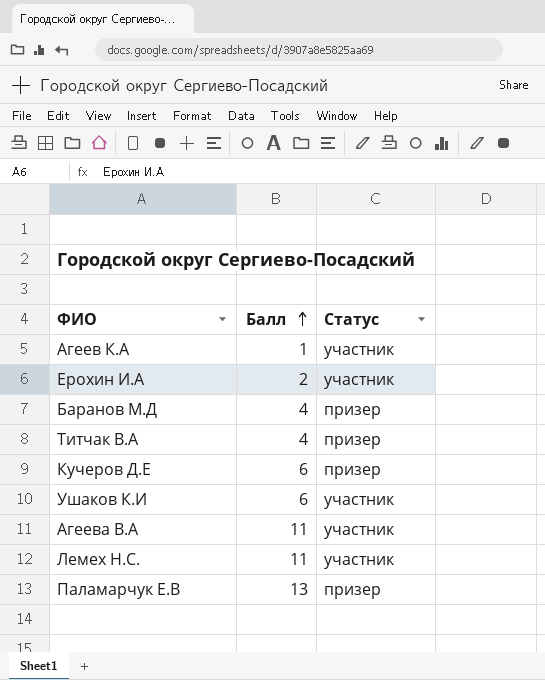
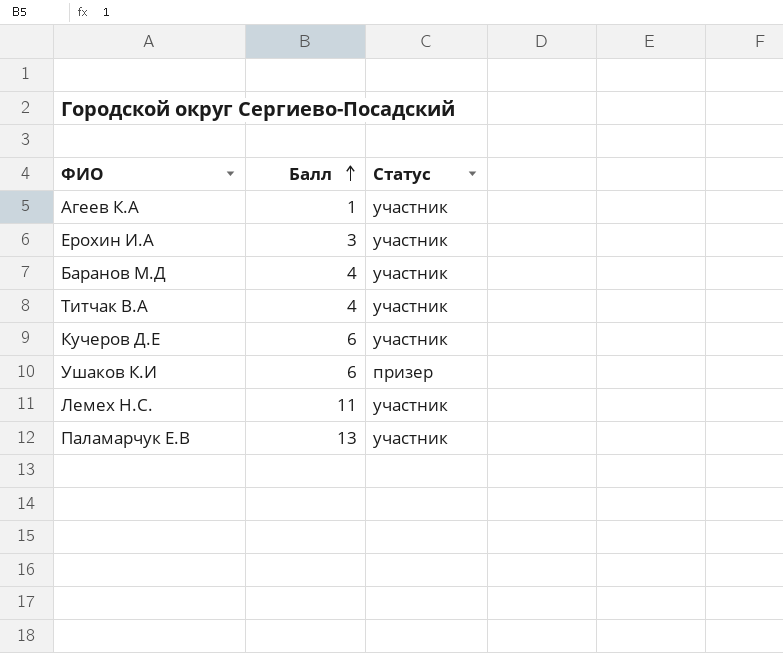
row Агеева В.А: 11 | участник -> none
Ерохин И.А | Балл: 2 -> 3
Баранов М.Д | Статус: призер -> участник
Титчак В.А | Статус: призер -> участник
Кучеров Д.Е | Статус: призер -> участник
Ушаков К.И | Статус: участник -> призер
Паламарчук Е.В | Статус: призер -> участник

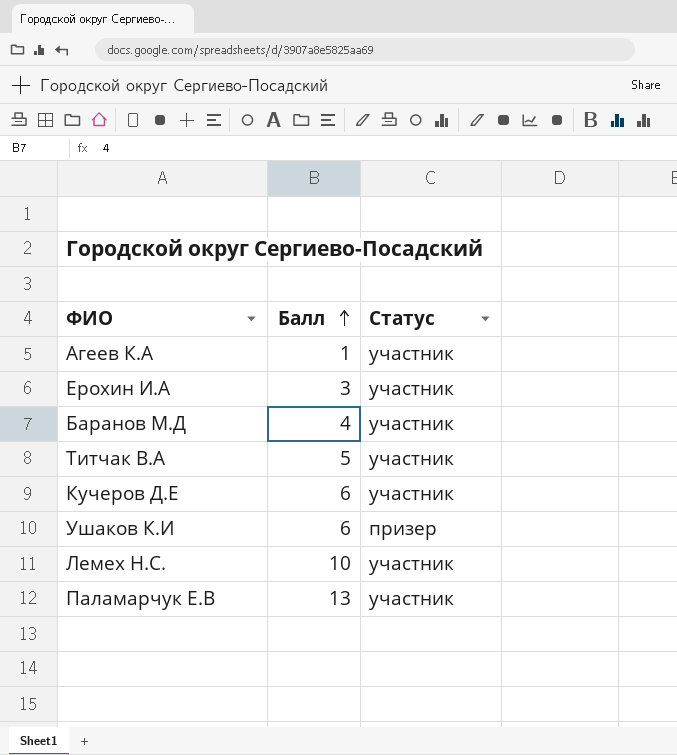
Титчак В.А | Балл: 4 -> 5
Лемех Н.С. | Балл: 11 -> 10

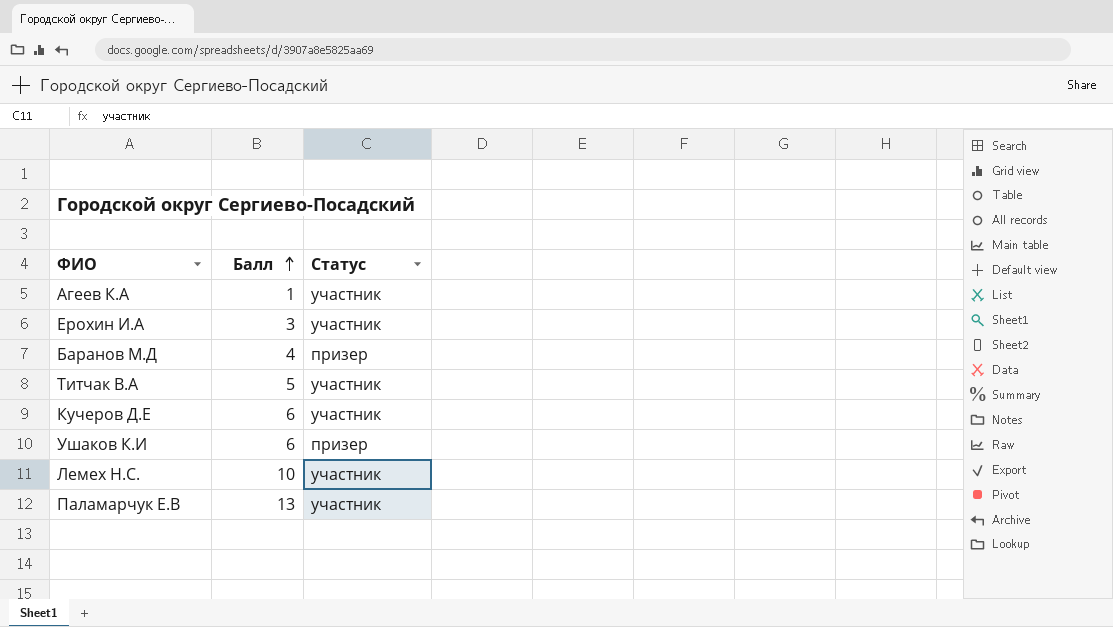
Баранов М.Д | Статус: участник -> призер

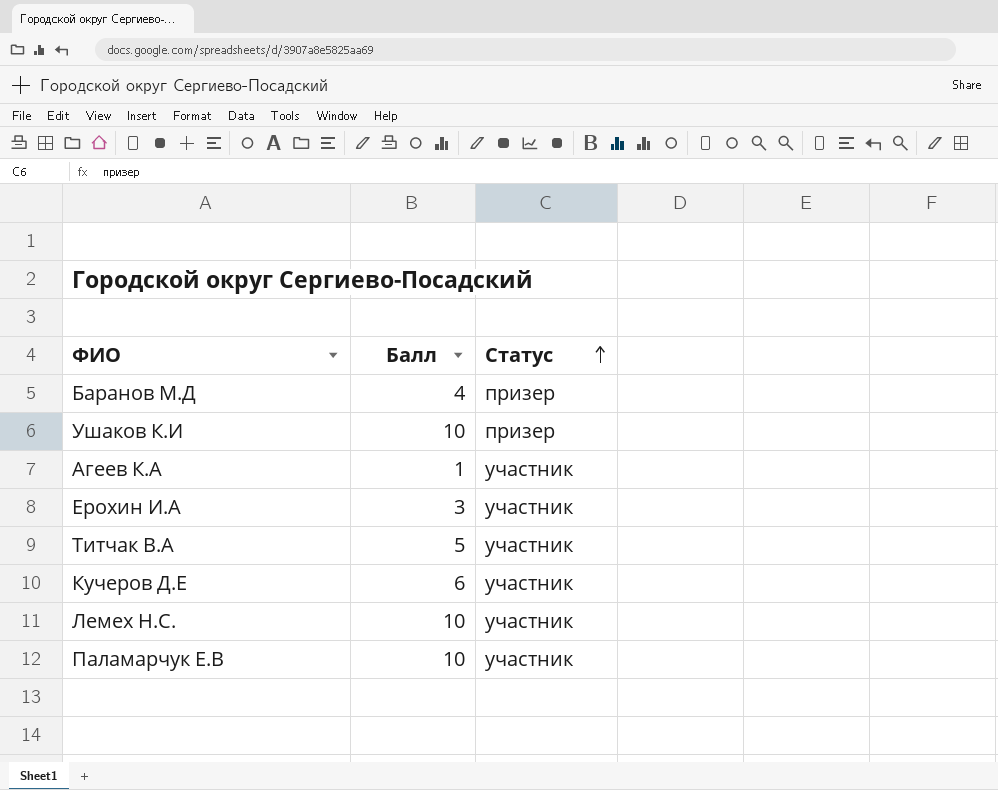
row order: Балл ascending -> Статус ascending
Ушаков К.И | Балл: 6 -> 10
Паламарчук Е.В | Балл: 13 -> 10

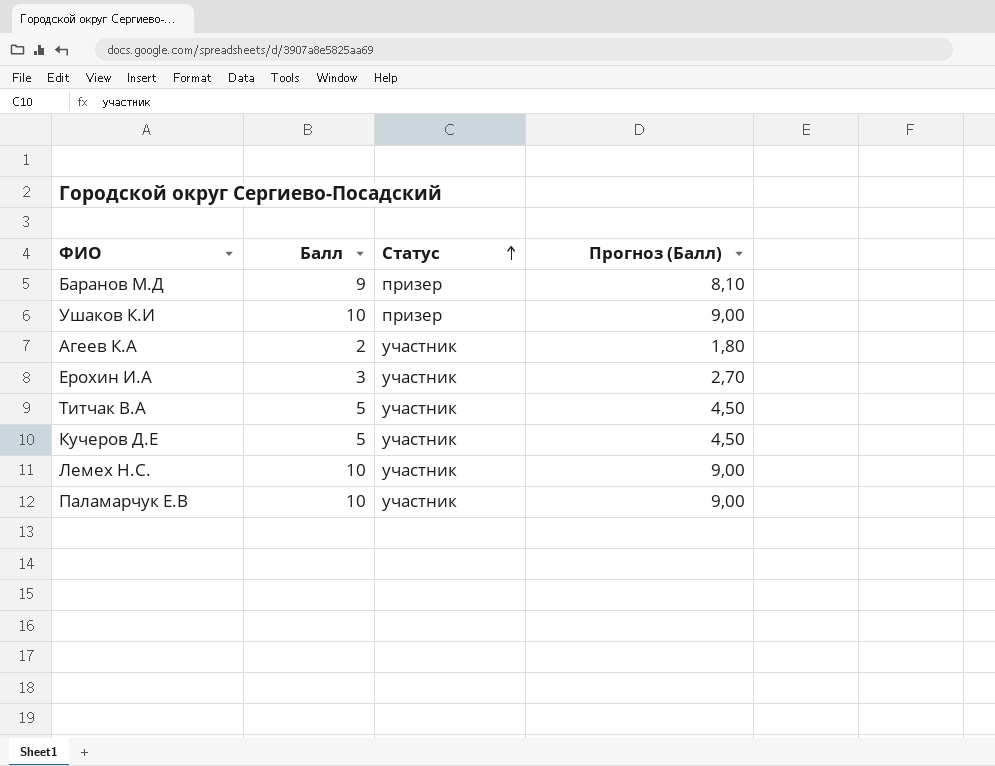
column Прогноз (Балл) | formula: none -> [Балл] * 0,9
Баранов М.Д | Балл: 4 -> 9
Агеев К.А | Балл: 1 -> 2
Кучеров Д.Е | Балл: 6 -> 5

